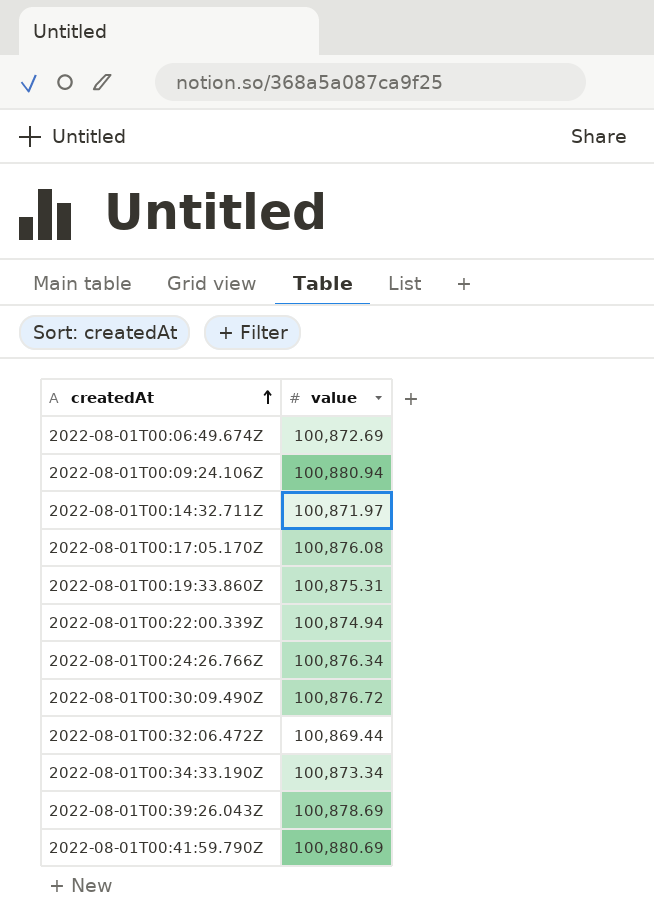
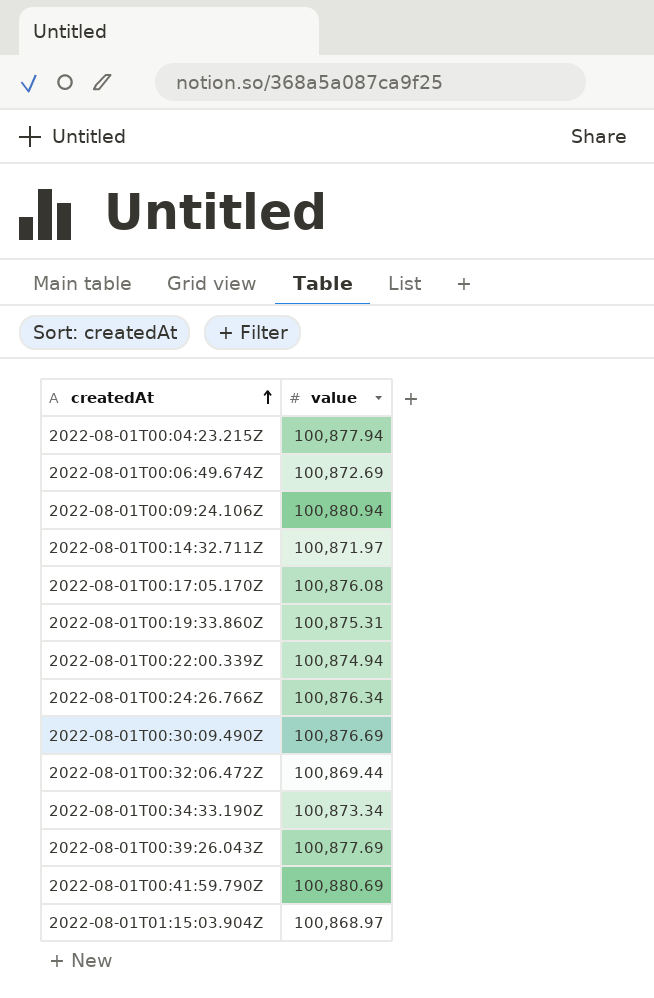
row 2022-08-01T00:04:23.215Z: none -> 100,877.94
2022-08-01T00:30:09.490Z | value: 100,876.72 -> 100,876.69
2022-08-01T00:39:26.043Z | value: 100,878.69 -> 100,877.69
row 2022-08-01T01:15:03.904Z: none -> 100,868.97

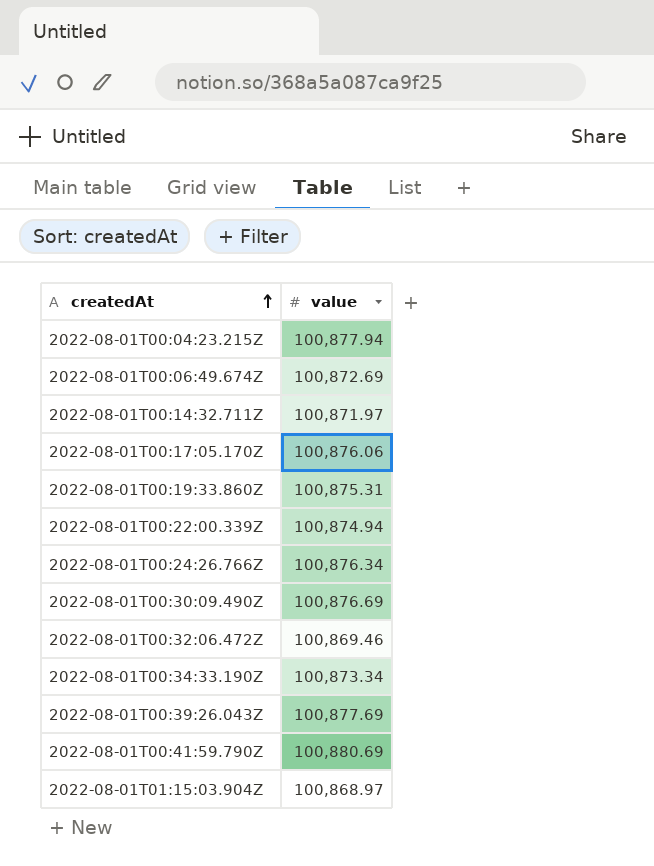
row 2022-08-01T00:09:24.106Z: 100,880.94 -> none
2022-08-01T00:17:05.170Z | value: 100,876.08 -> 100,876.06
2022-08-01T00:32:06.472Z | value: 100,869.44 -> 100,869.46

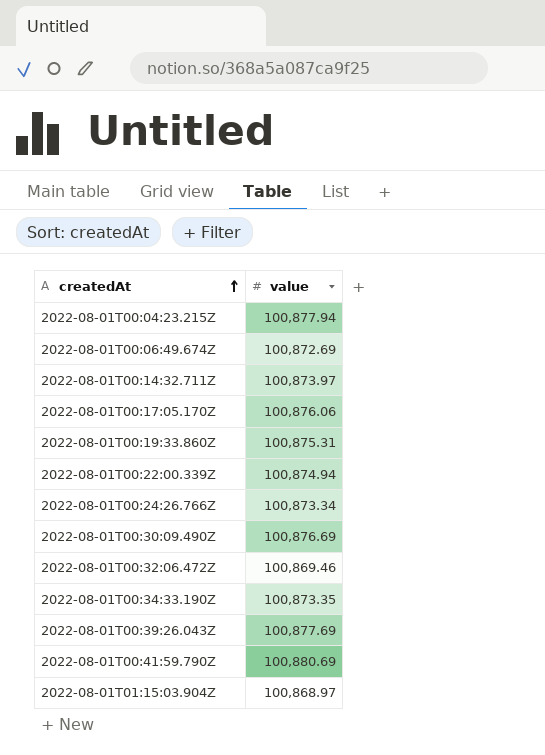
2022-08-01T00:14:32.711Z | value: 100,871.97 -> 100,873.97
2022-08-01T00:24:26.766Z | value: 100,876.34 -> 100,873.34
2022-08-01T00:34:33.190Z | value: 100,873.34 -> 100,873.35

